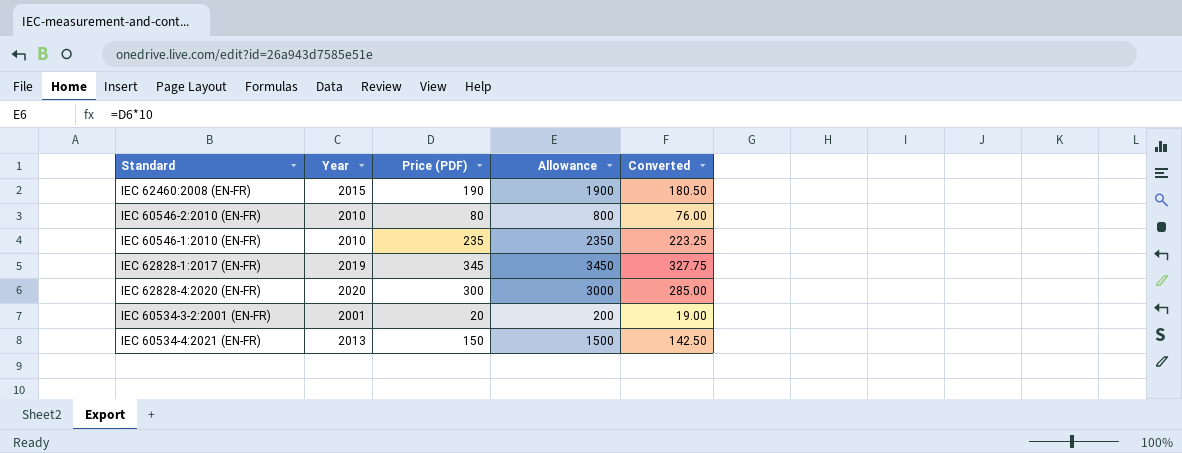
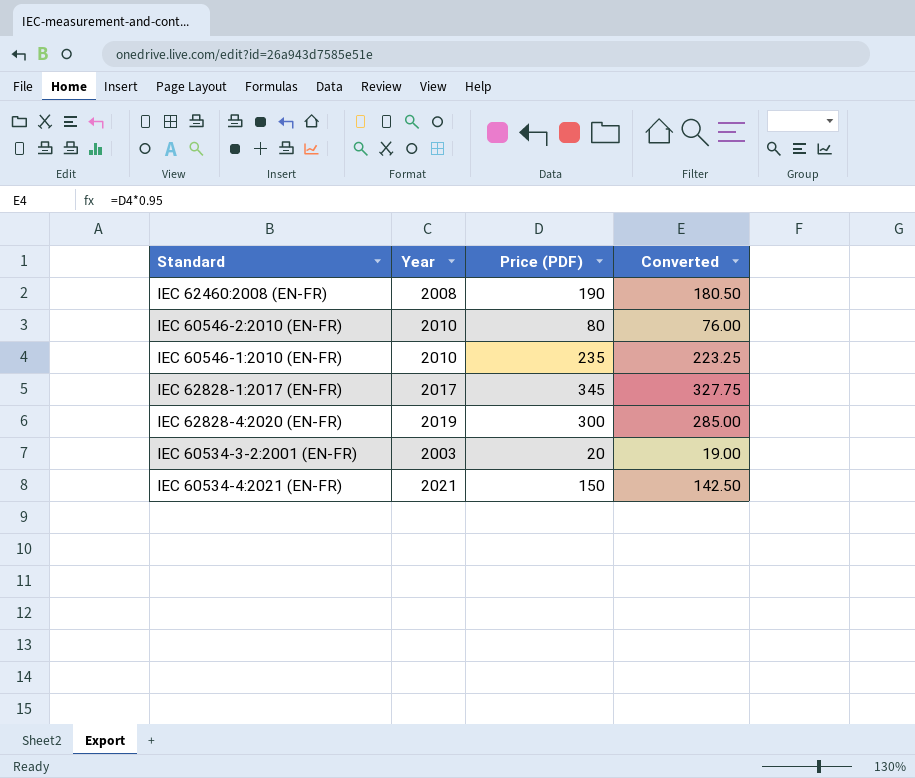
column Allowance | formula: [Price (PDF)] * 10 -> none
IEC 62460:2008 (EN-FR) | Year: 2015 -> 2008
IEC 62828-1:2017 (EN-FR) | Year: 2019 -> 2017
IEC 62828-4:2020 (EN-FR) | Year: 2020 -> 2019
IEC 60534-3-2:2001 (EN-FR) | Year: 2001 -> 2003
IEC 60534-4:2021 (EN-FR) | Year: 2013 -> 2021

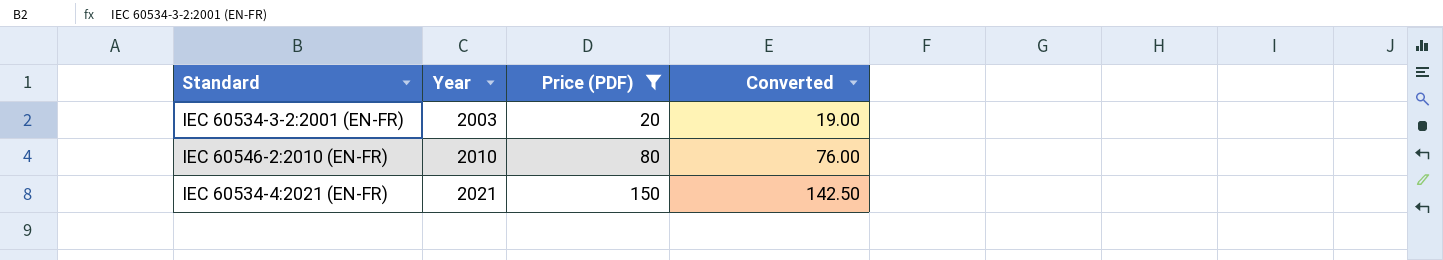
filter: none -> Price (PDF) <= 150
row order: none -> Year ascending

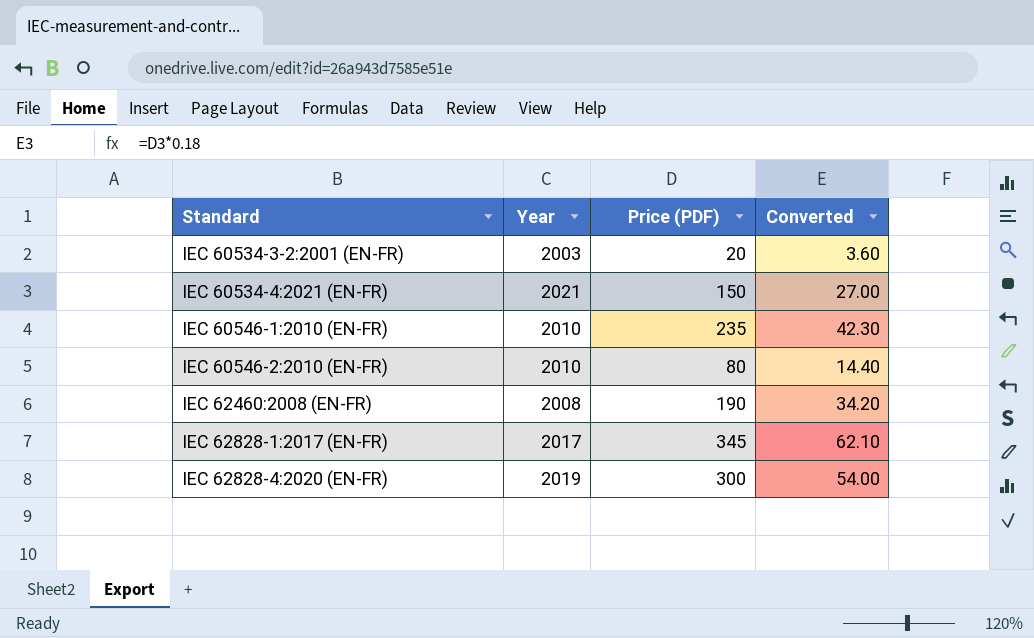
filter: Price (PDF) <= 150 -> none
row order: Year ascending -> Standard ascending
column Converted | formula: [Price (PDF)] * 0.95 -> [Price (PDF)] * 0.18

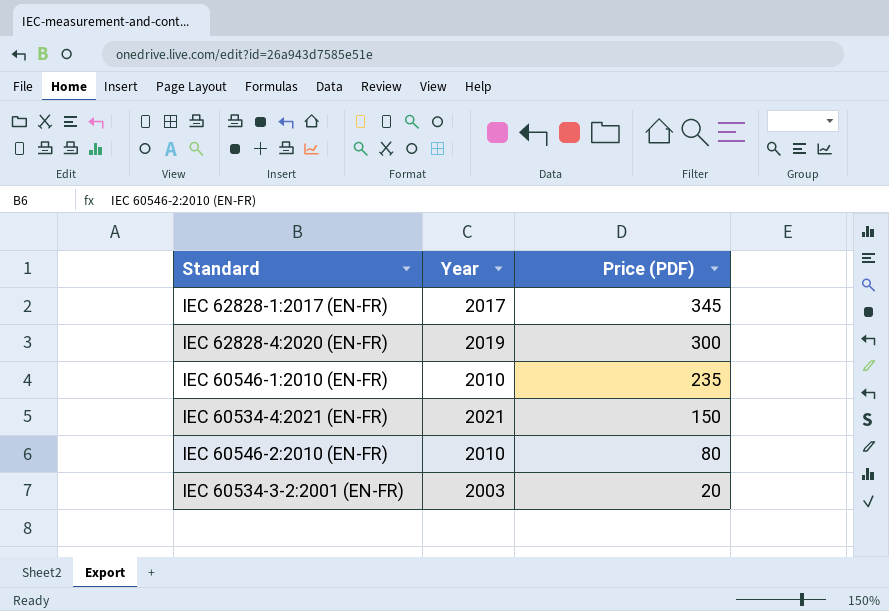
row order: Standard ascending -> Price (PDF) descending
column Converted | formula: [Price (PDF)] * 0.18 -> none
row IEC 62460:2008 (EN-FR): 2008 | 190 | 34.20 -> none

